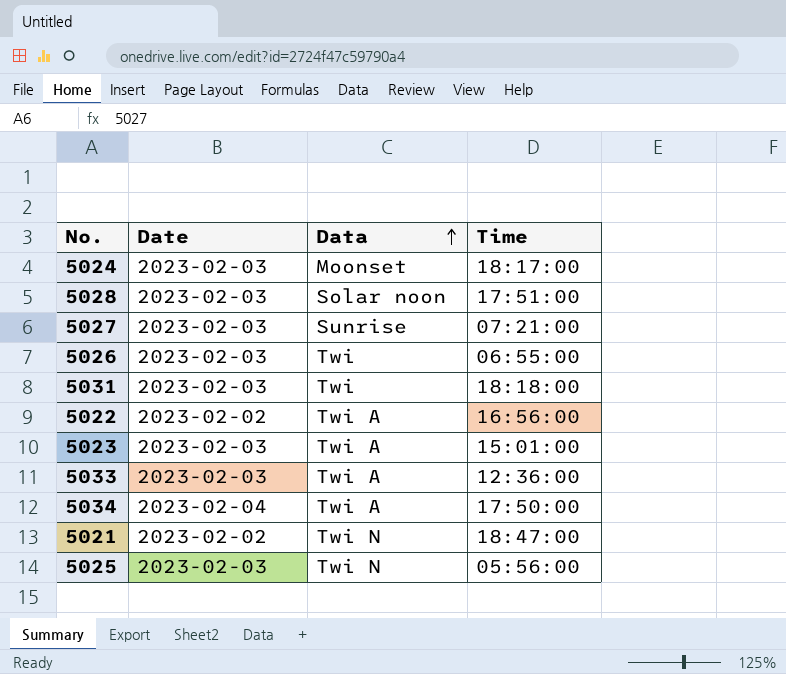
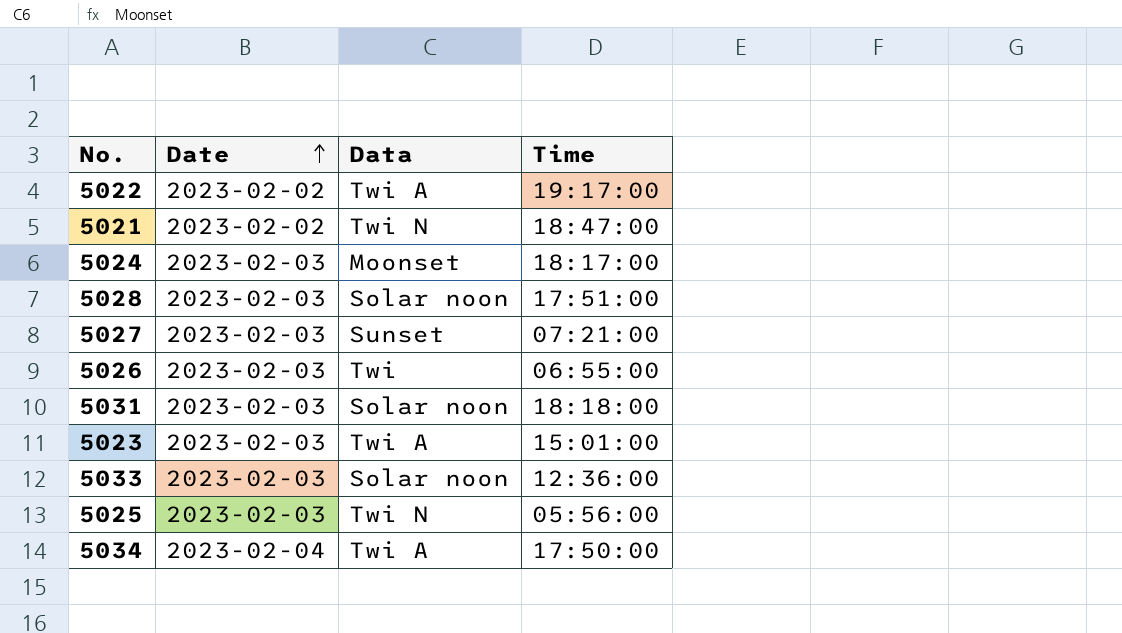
row order: Data ascending -> Date ascending
5022 | Time: 16:56:00 -> 19:17:00
5027 | Data: Sunrise -> Sunset
5031 | Data: Twi -> Solar noon
5033 | Data: Twi A -> Solar noon

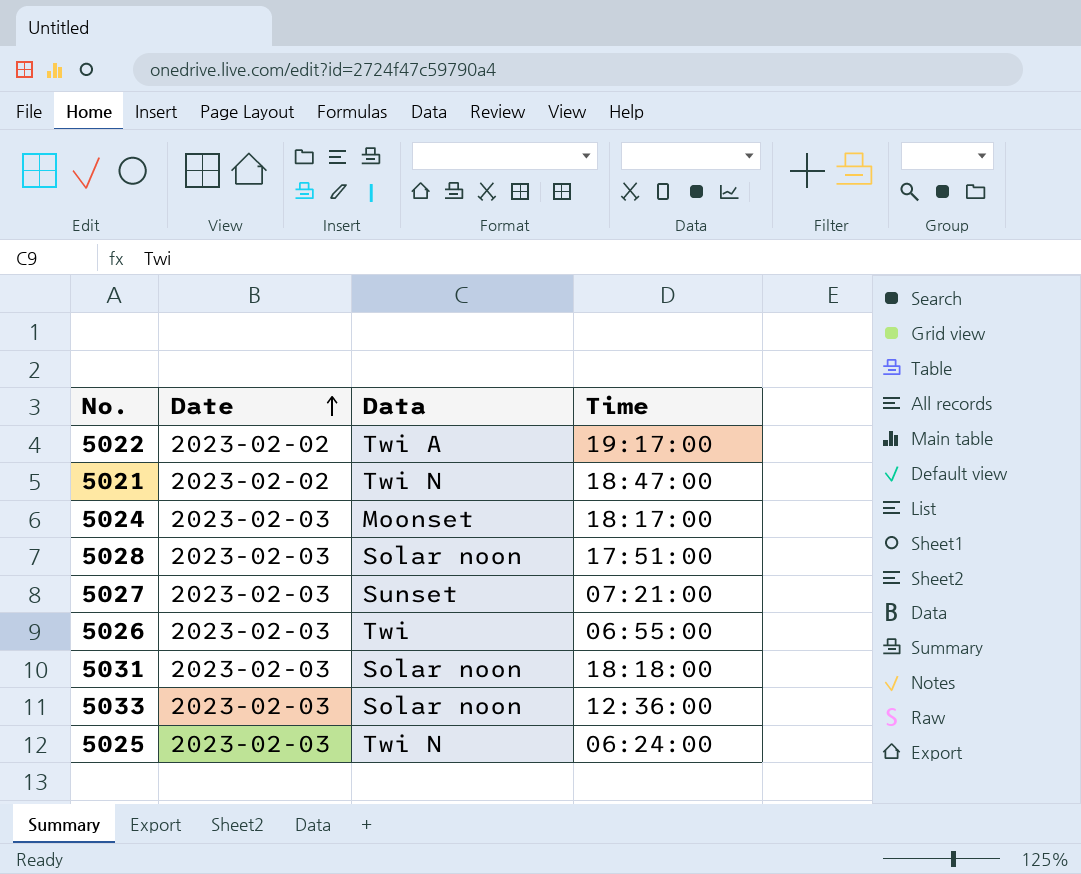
row 5023: 2023-02-03 | Twi A | 15:01:00 -> none
row 5034: 2023-02-04 | Twi A | 17:50:00 -> none
5025 | Time: 05:56:00 -> 06:24:00

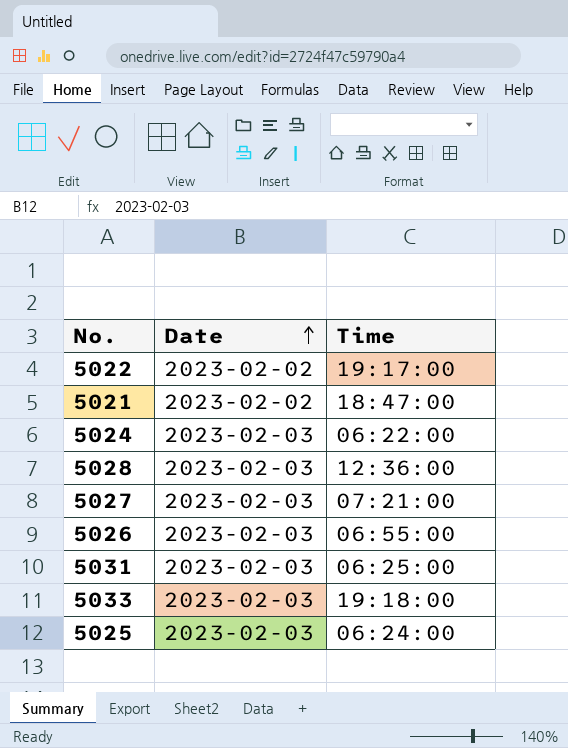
column Data | position: 3 -> none
5024 | Time: 18:17:00 -> 06:22:00
5028 | Time: 17:51:00 -> 12:36:00
5031 | Time: 18:18:00 -> 06:25:00
5033 | Time: 12:36:00 -> 19:18:00

